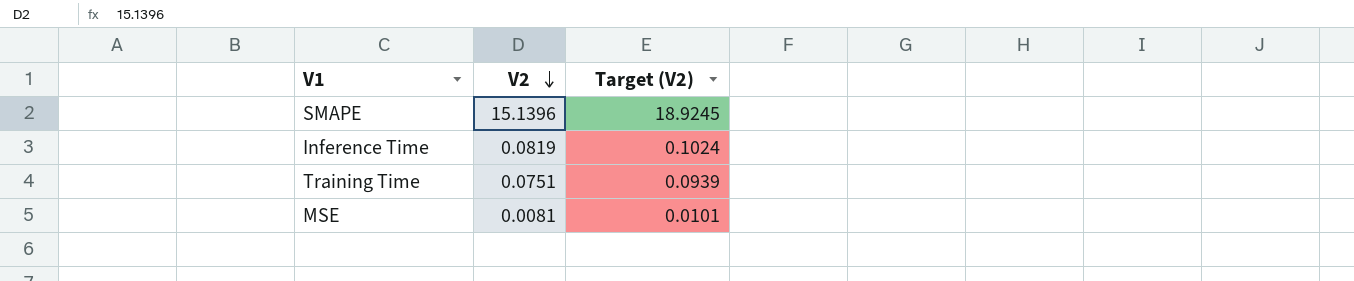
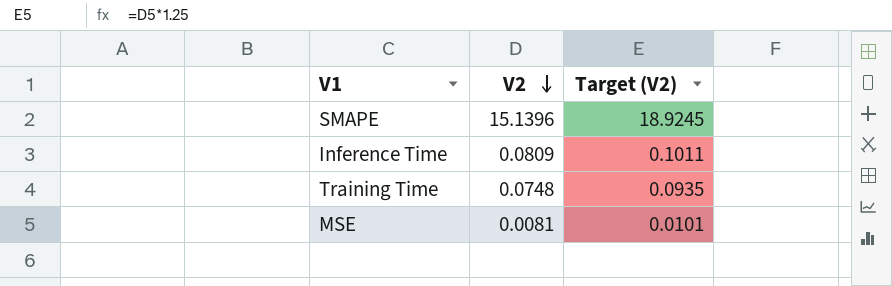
Inference Time | V2: 0.0819 -> 0.0809
Inference Time | Target (V2): 0.1024 -> 0.1011
Training Time | V2: 0.0751 -> 0.0748
Training Time | Target (V2): 0.0939 -> 0.0935

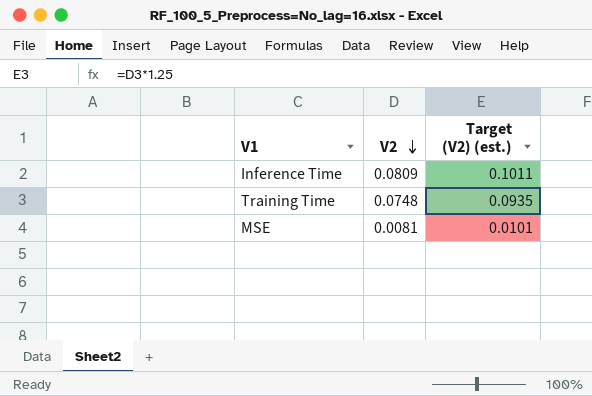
column name: Target (V2) -> Target (V2) (est.)
row SMAPE: 15.1396 | 18.9245 -> none

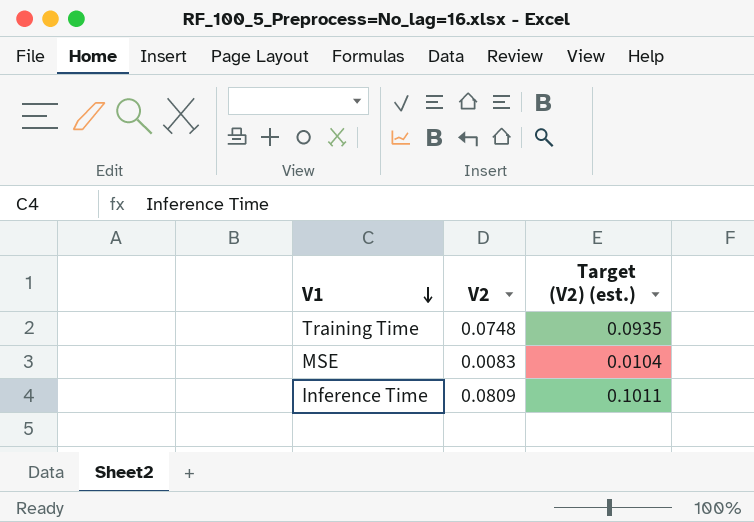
row order: V2 descending -> V1 descending
MSE | V2: 0.0081 -> 0.0083
MSE | Target (V2) (est.): 0.0101 -> 0.0104

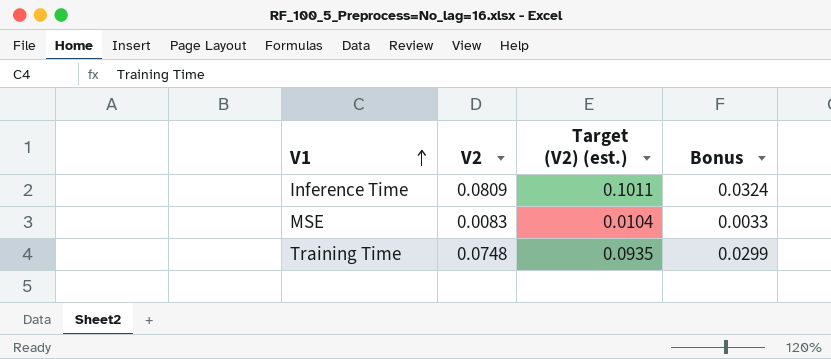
row order: V1 descending -> V1 ascending
column Bonus | formula: none -> [V2] * 0.4

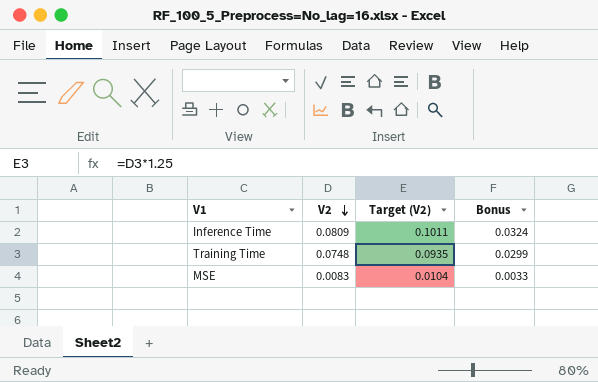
row order: V1 ascending -> V2 descending
column name: Target (V2) (est.) -> Target (V2)

